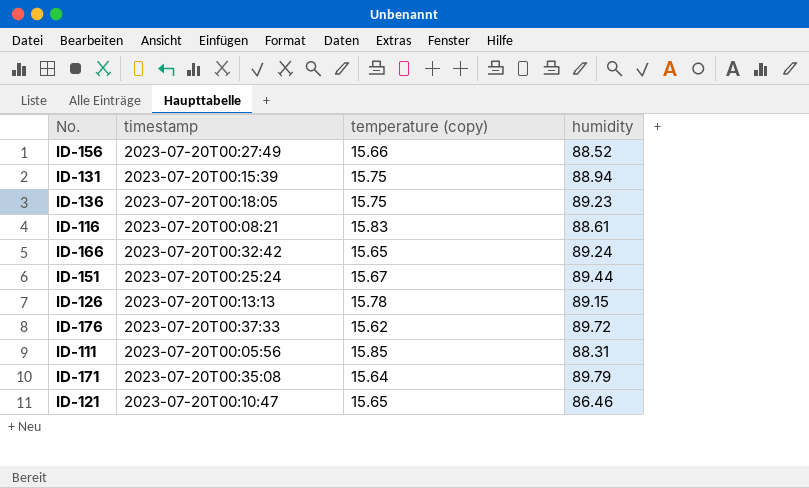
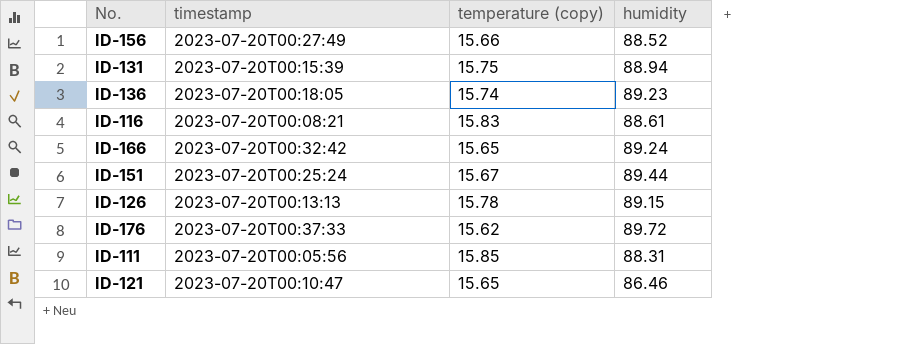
row ID-171: 2023-07-20T00:35:08 | 15.64 | 89.79 -> none
ID-136 | temperature (copy): 15.75 -> 15.74

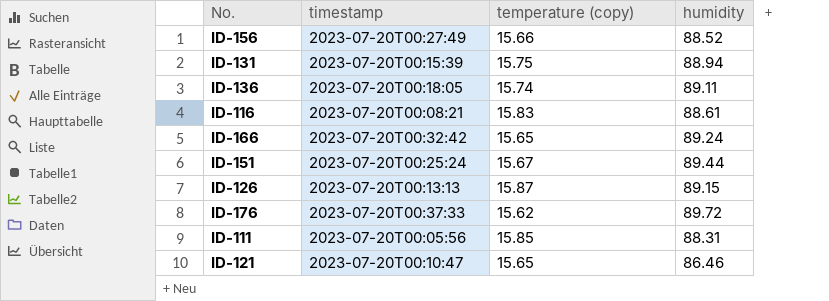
ID-136 | humidity: 89.23 -> 89.11
ID-126 | temperature (copy): 15.78 -> 15.87

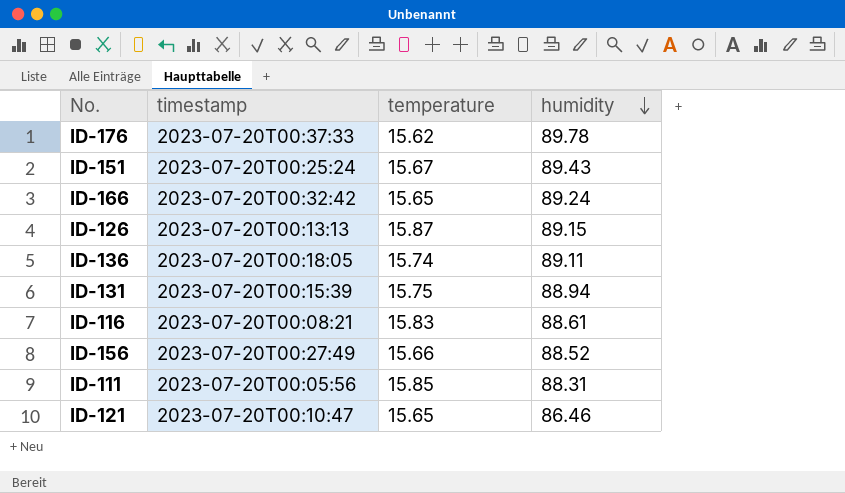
row order: none -> humidity descending
column name: temperature (copy) -> temperature
ID-176 | humidity: 89.72 -> 89.78
ID-151 | humidity: 89.44 -> 89.43

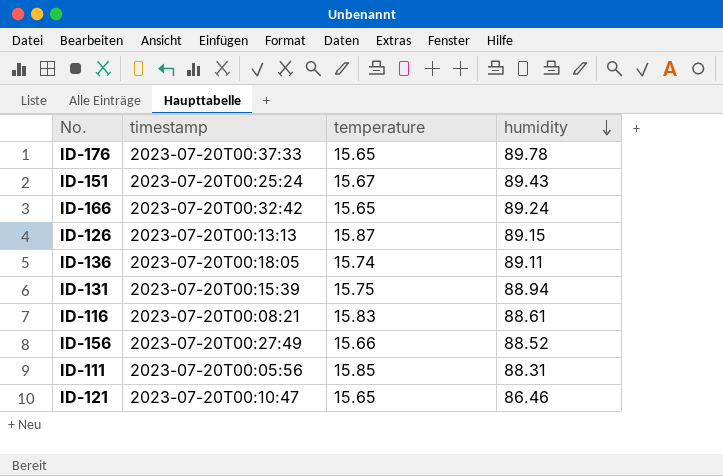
ID-176 | temperature: 15.62 -> 15.65

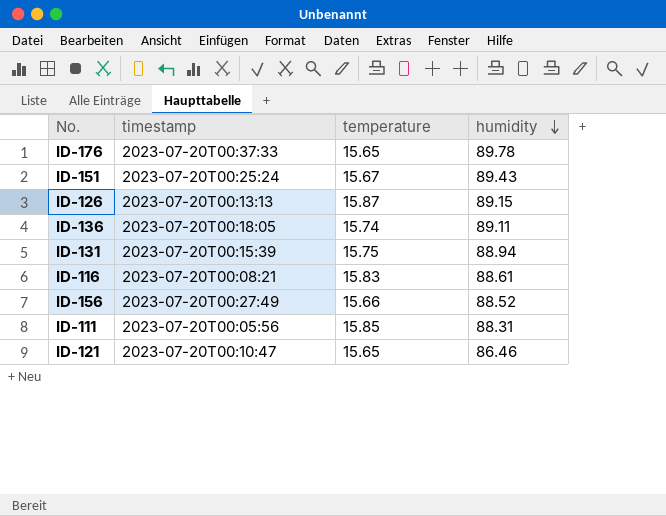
row ID-166: 2023-07-20T00:32:42 | 15.65 | 89.24 -> none

